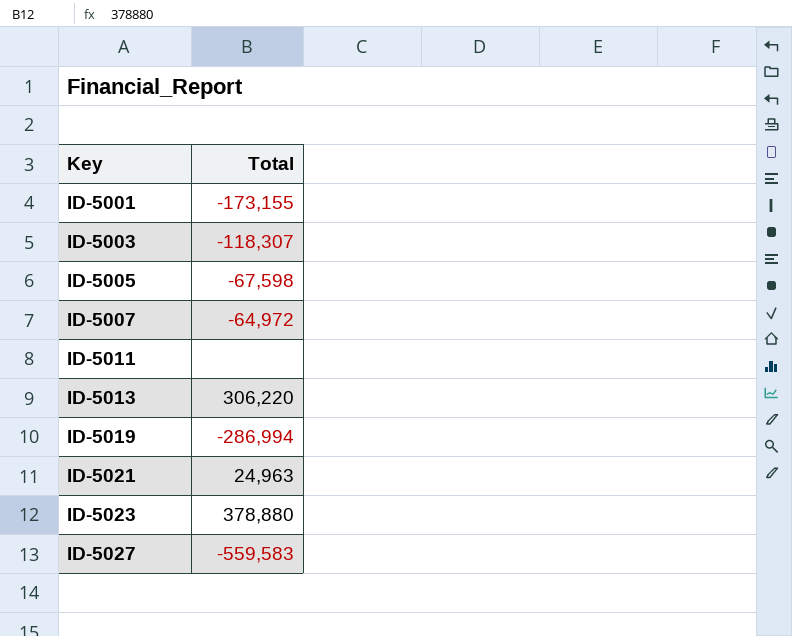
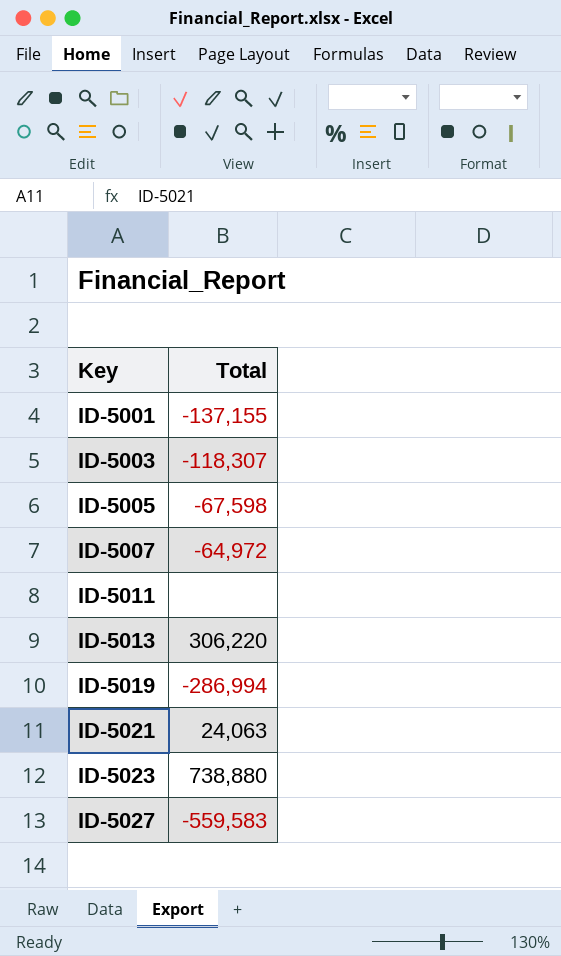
ID-5001 | Total: -173,155 -> -137,155
ID-5021 | Total: 24,963 -> 24,063
ID-5023 | Total: 378,880 -> 738,880

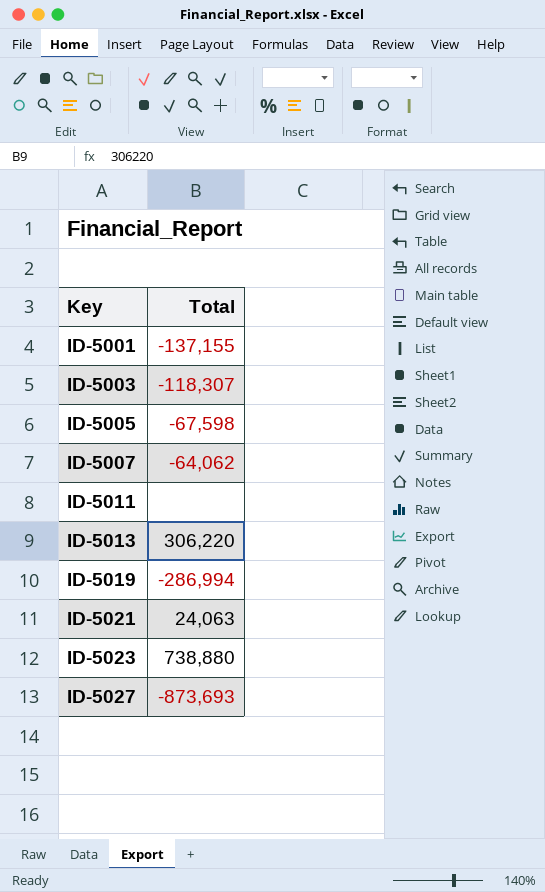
ID-5007 | Total: -64,972 -> -64,062
ID-5027 | Total: -559,583 -> -873,693

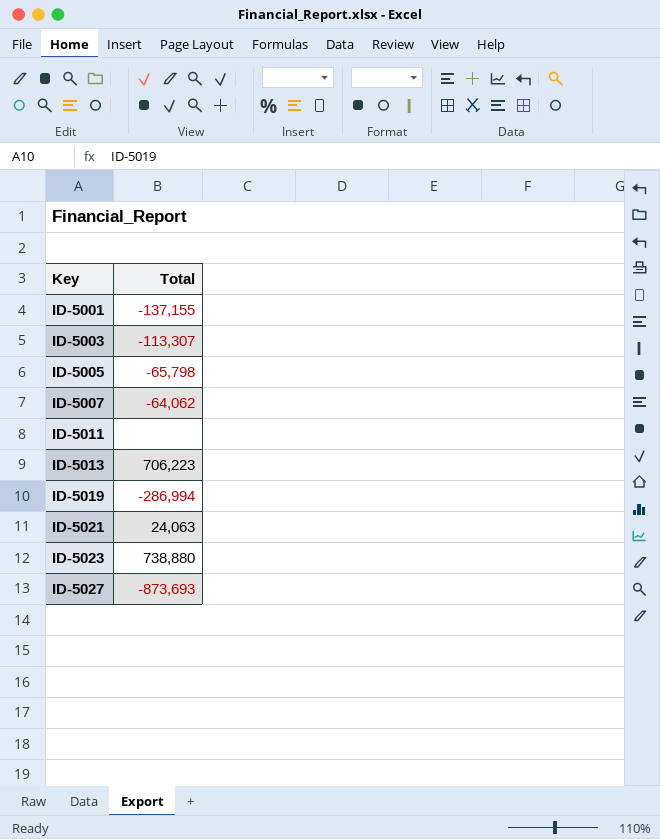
ID-5003 | Total: -118,307 -> -113,307
ID-5005 | Total: -67,598 -> -65,798
ID-5013 | Total: 306,220 -> 706,223

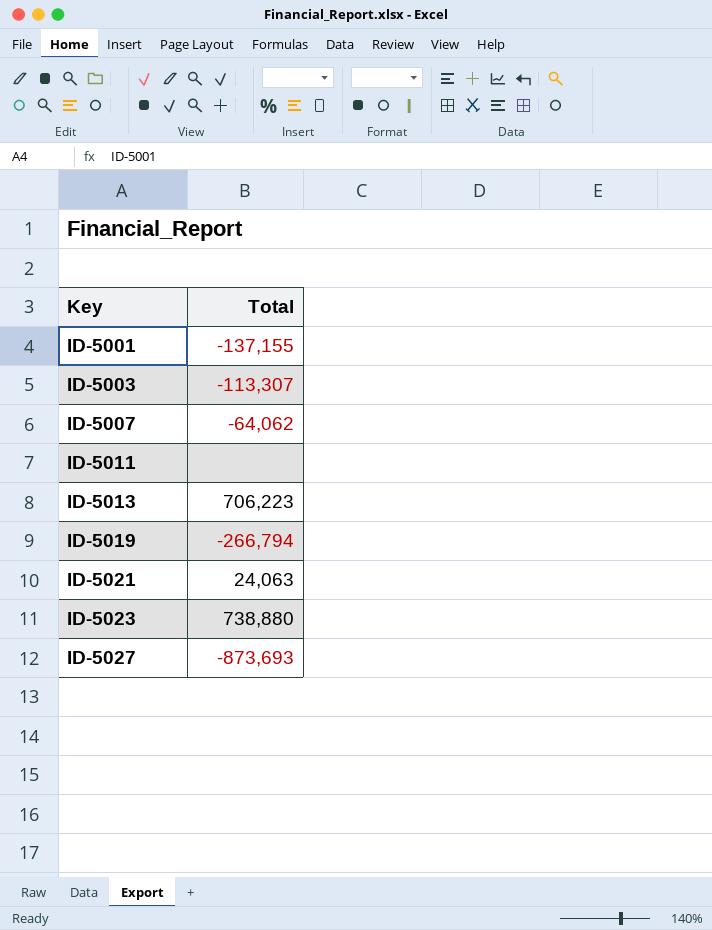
row ID-5005: -65,798 -> none
ID-5019 | Total: -286,994 -> -266,794

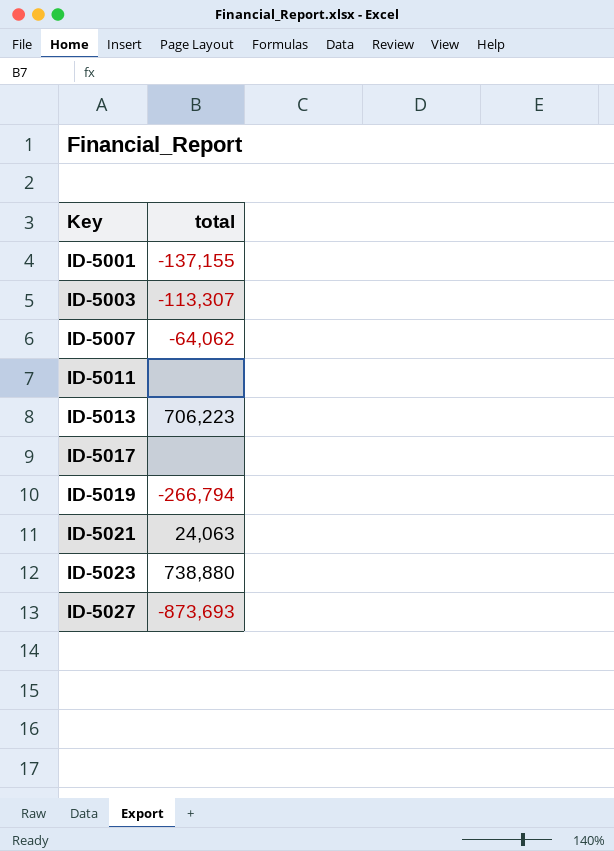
column name: Total -> total
row ID-5017: none -> none

